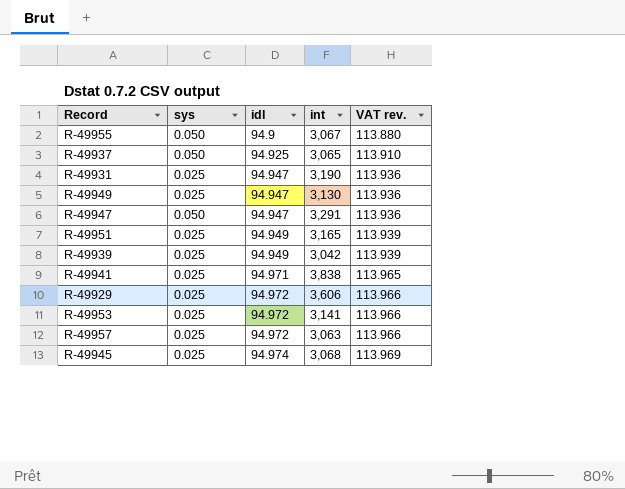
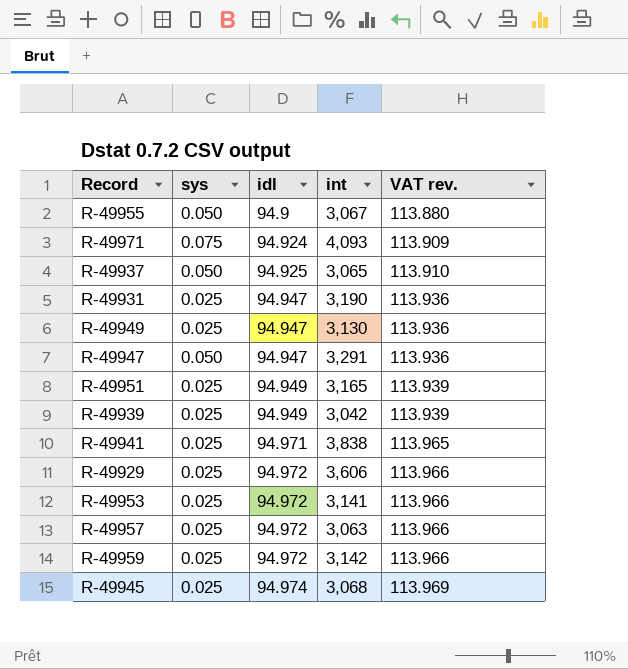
row R-49971: none -> 0.075 | 94.924 | 4,093 | 113.909
row R-49959: none -> 0.025 | 94.972 | 3,142 | 113.966

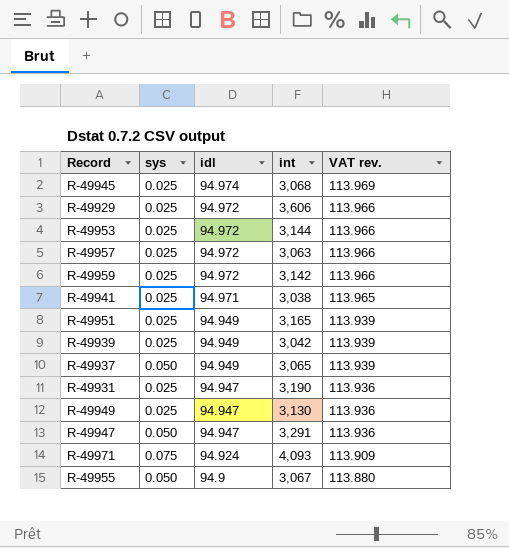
row order: idl ascending -> idl descending
R-49953 | int: 3,141 -> 3,144
R-49941 | int: 3,838 -> 3,038
R-49937 | idl: 94.925 -> 94.949
R-49937 | VAT rev.: 113.910 -> 113.939

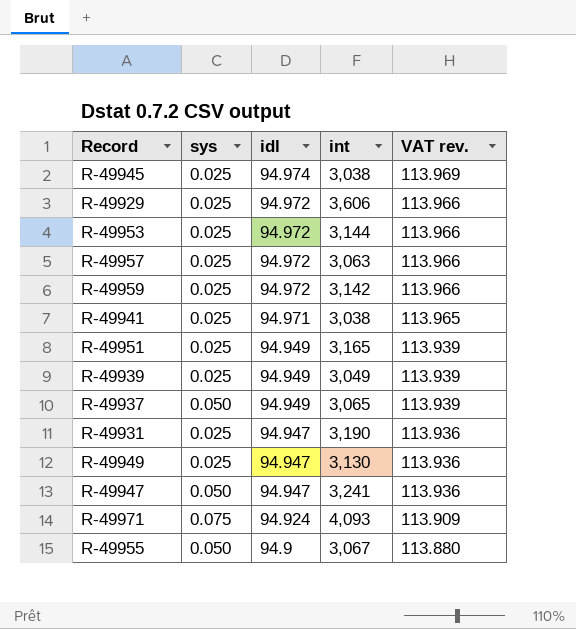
R-49945 | int: 3,068 -> 3,038
R-49939 | int: 3,042 -> 3,049
R-49947 | int: 3,291 -> 3,241

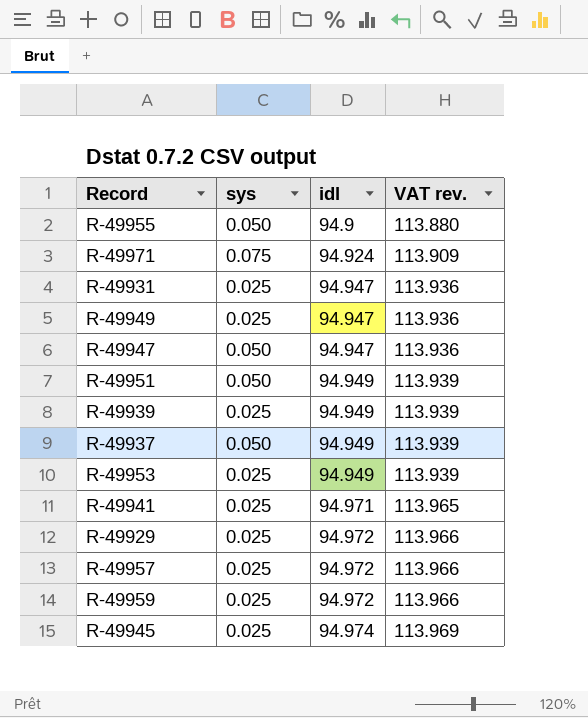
row order: idl descending -> idl ascending
column int | position: 4 -> none
R-49951 | sys: 0.025 -> 0.050
R-49953 | idl: 94.972 -> 94.949
R-49953 | VAT rev.: 113.966 -> 113.939

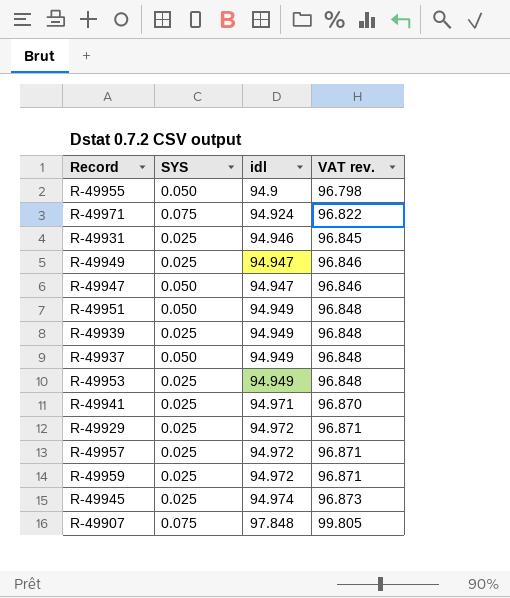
column name: sys -> SYS
column VAT rev. | formula: [idl] * 1.2 -> [idl] * 1.02
R-49931 | idl: 94.947 -> 94.946
row R-49907: none -> 0.075 | 97.848 | 99.805

